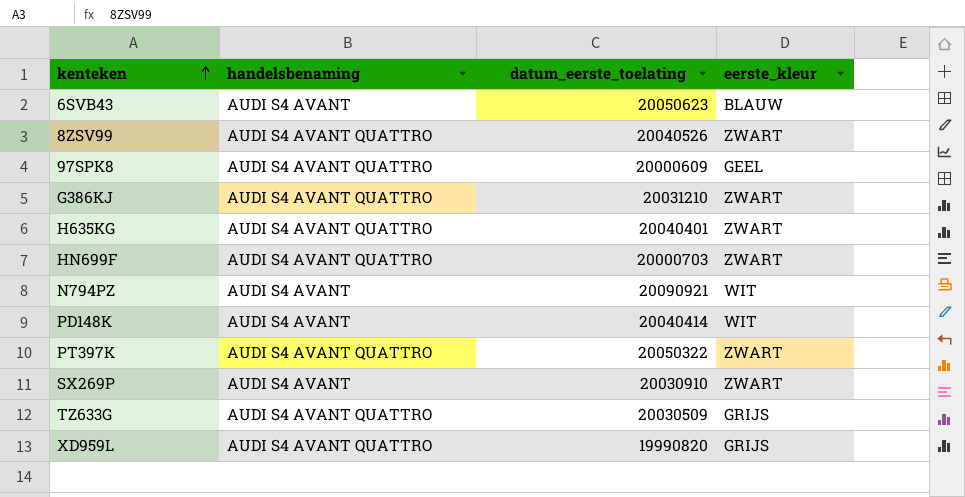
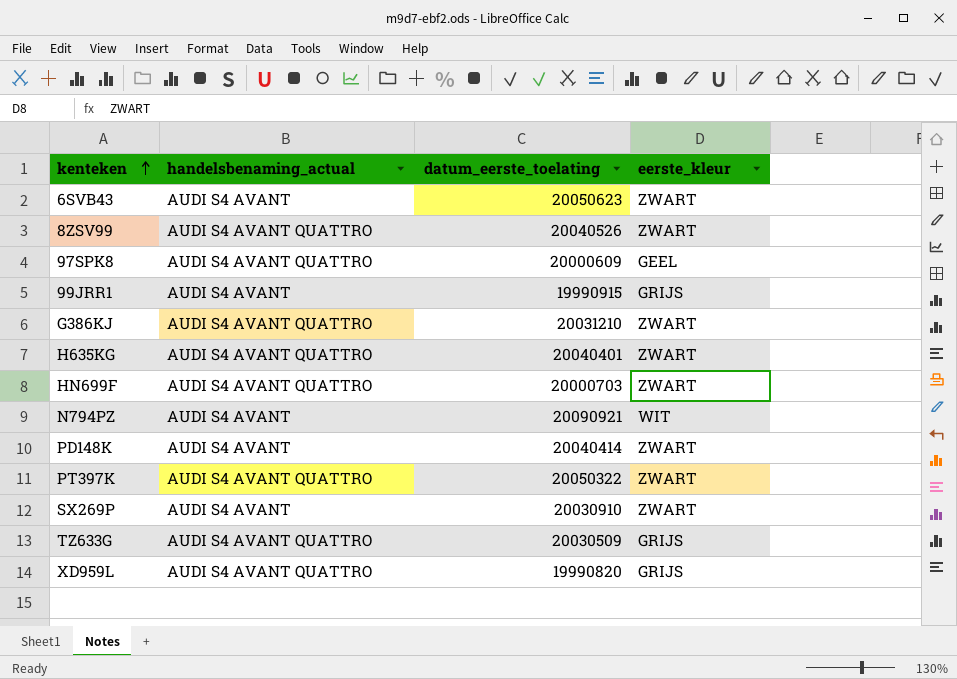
column name: handelsbenaming -> handelsbenaming_actual
6SVB43 | eerste_kleur: BLAUW -> ZWART
row 99JRR1: none -> AUDI S4 AVANT | 19990915 | GRIJS
PD148K | eerste_kleur: WIT -> ZWART

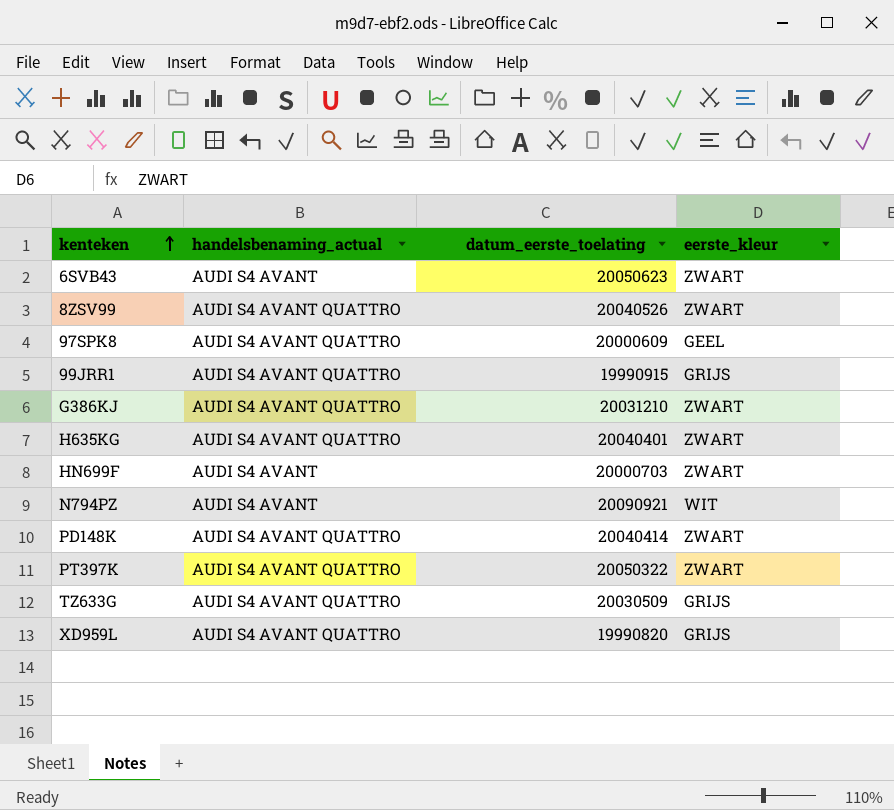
row SX269P: AUDI S4 AVANT | 20030910 | ZWART -> none
99JRR1 | handelsbenaming_actual: AUDI S4 AVANT -> AUDI S4 AVANT QUATTRO
HN699F | handelsbenaming_actual: AUDI S4 AVANT QUATTRO -> AUDI S4 AVANT
PD148K | handelsbenaming_actual: AUDI S4 AVANT -> AUDI S4 AVANT QUATTRO

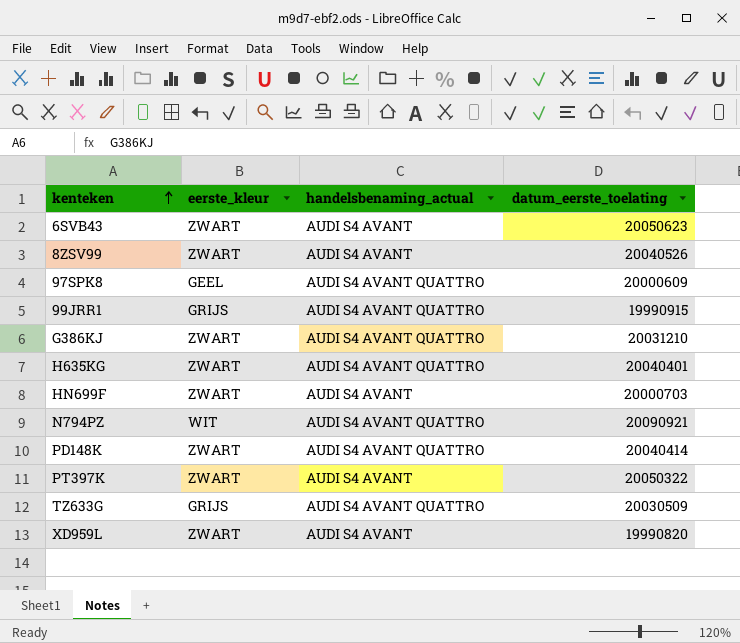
column eerste_kleur | position: 4 -> 2
8ZSV99 | handelsbenaming_actual: AUDI S4 AVANT QUATTRO -> AUDI S4 AVANT
N794PZ | handelsbenaming_actual: AUDI S4 AVANT -> AUDI S4 AVANT QUATTRO
PT397K | handelsbenaming_actual: AUDI S4 AVANT QUATTRO -> AUDI S4 AVANT
XD959L | eerste_kleur: GRIJS -> ZWART
XD959L | handelsbenaming_actual: AUDI S4 AVANT QUATTRO -> AUDI S4 AVANT

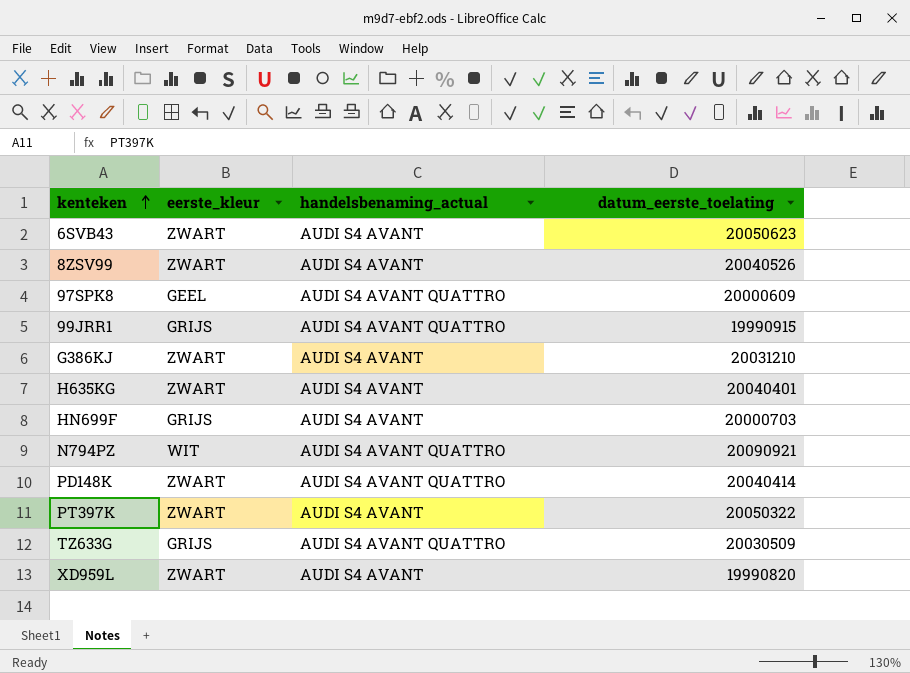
G386KJ | handelsbenaming_actual: AUDI S4 AVANT QUATTRO -> AUDI S4 AVANT
H635KG | handelsbenaming_actual: AUDI S4 AVANT QUATTRO -> AUDI S4 AVANT
HN699F | eerste_kleur: ZWART -> GRIJS

